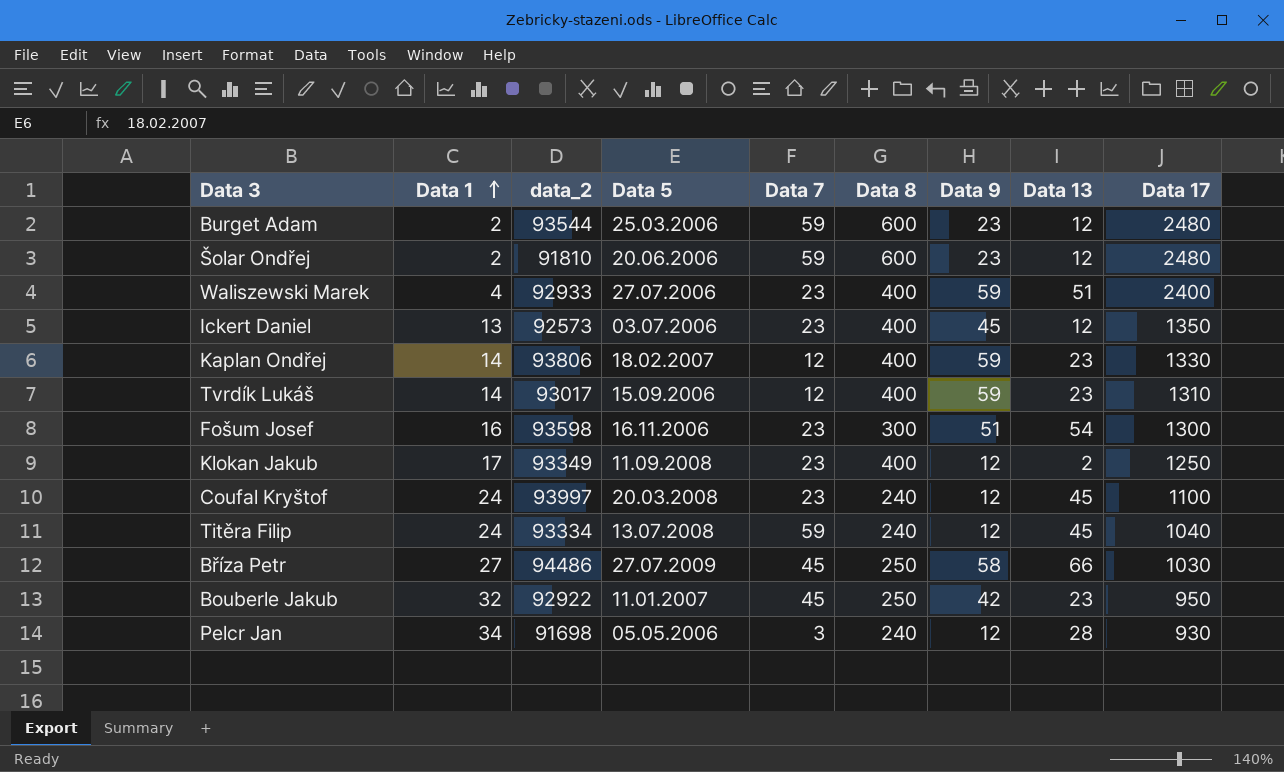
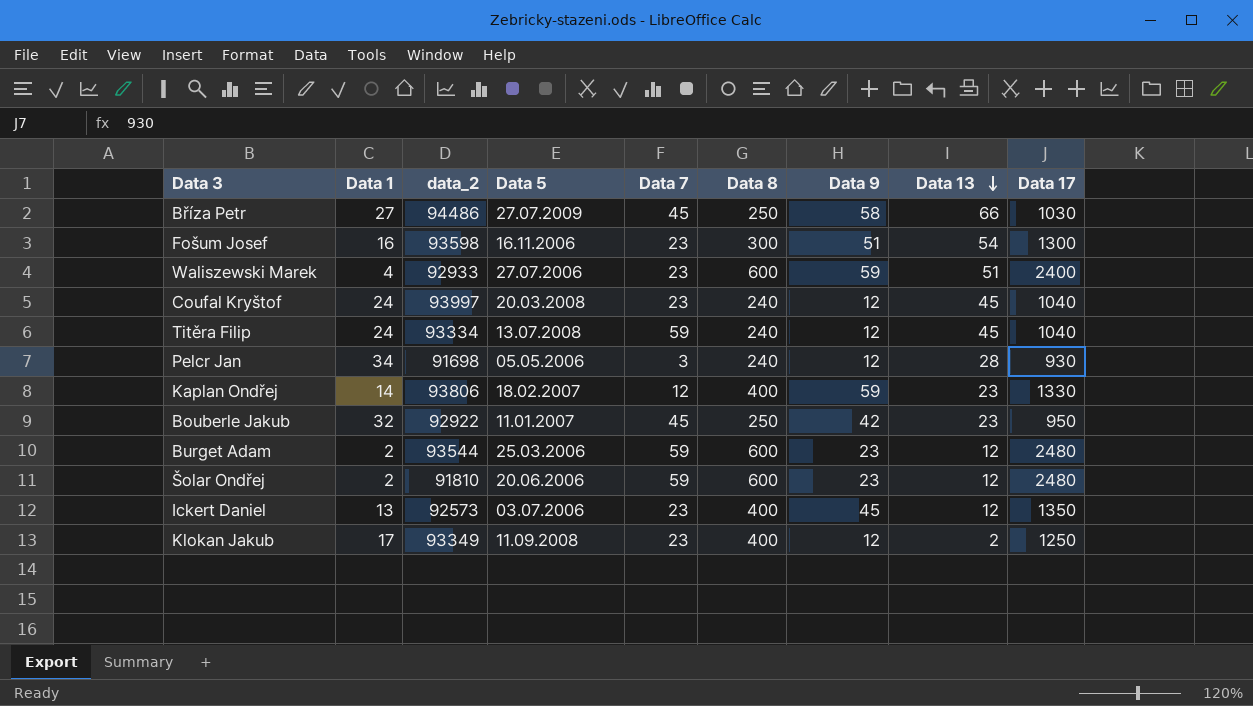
row order: Data 1 ascending -> Data 13 descending
row Tvrdík Lukáš: 14 | 93017 | 15.09.2006 | 12 | 400 | 59 | 23 | 1310 -> none
Waliszewski Marek | Data 8: 400 -> 600
Coufal Kryštof | Data 17: 1100 -> 1040

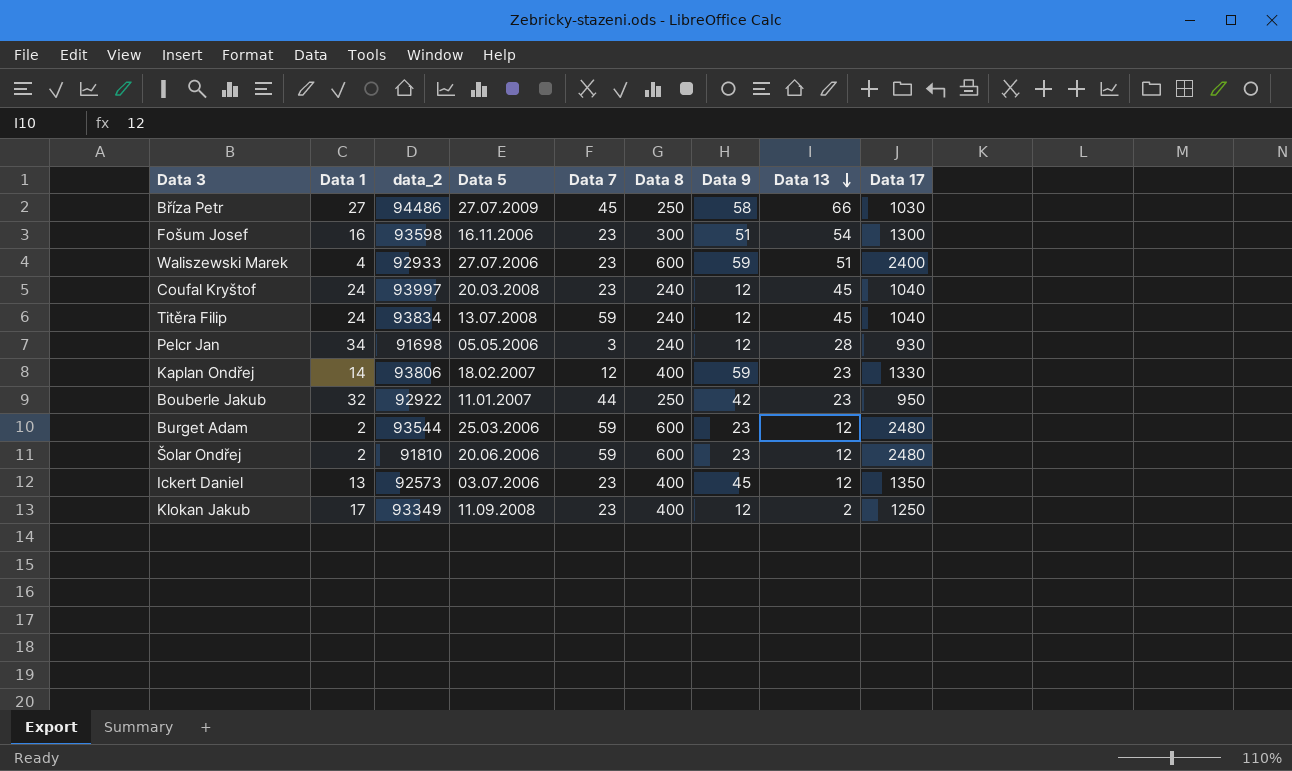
Titěra Filip | data_2: 93334 -> 93834
Bouberle Jakub | Data 7: 45 -> 44

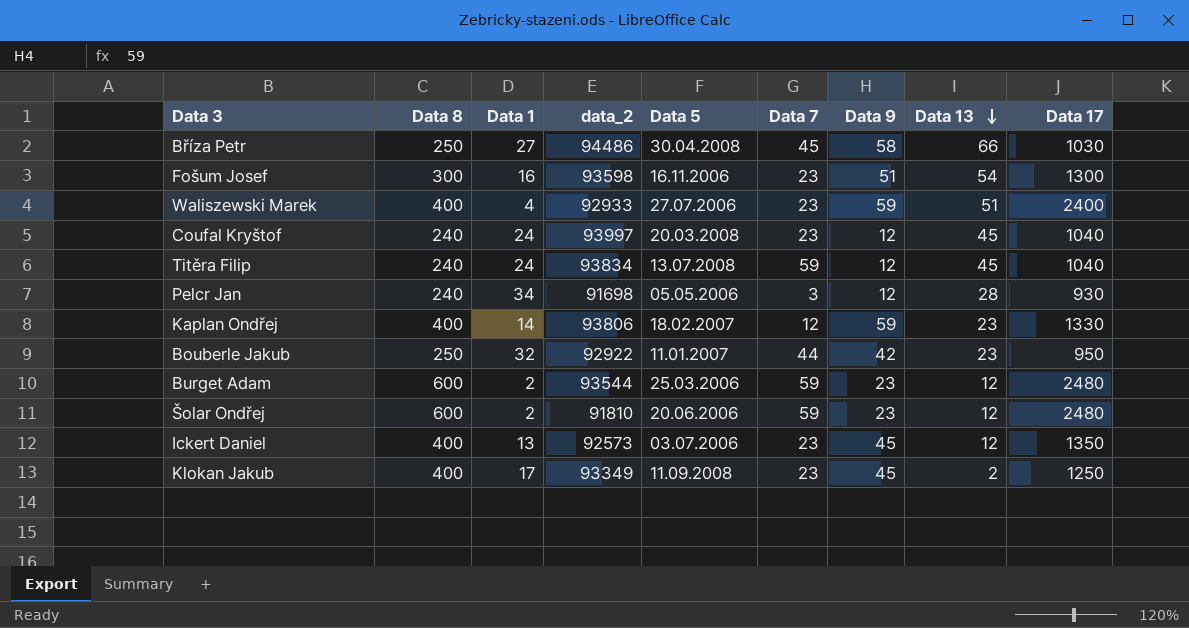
column Data 8 | position: 6 -> 2
Bříza Petr | Data 5: 27.07.2009 -> 30.04.2008
Waliszewski Marek | Data 8: 600 -> 400
Klokan Jakub | Data 9: 12 -> 45

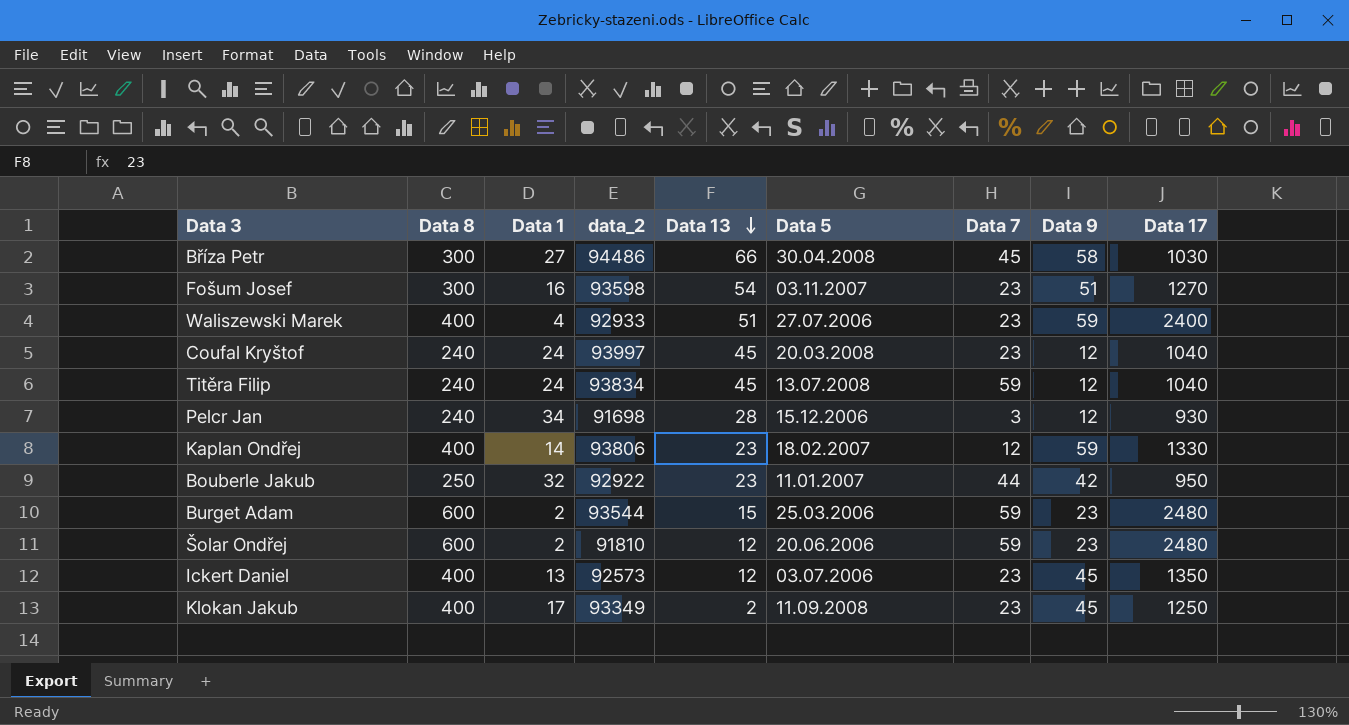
column Data 13 | position: 8 -> 5
Bříza Petr | Data 8: 250 -> 300
Fošum Josef | Data 5: 16.11.2006 -> 03.11.2007
Fošum Josef | Data 17: 1300 -> 1270
Pelcr Jan | Data 5: 05.05.2006 -> 15.12.2006
Burget Adam | Data 13: 12 -> 15

